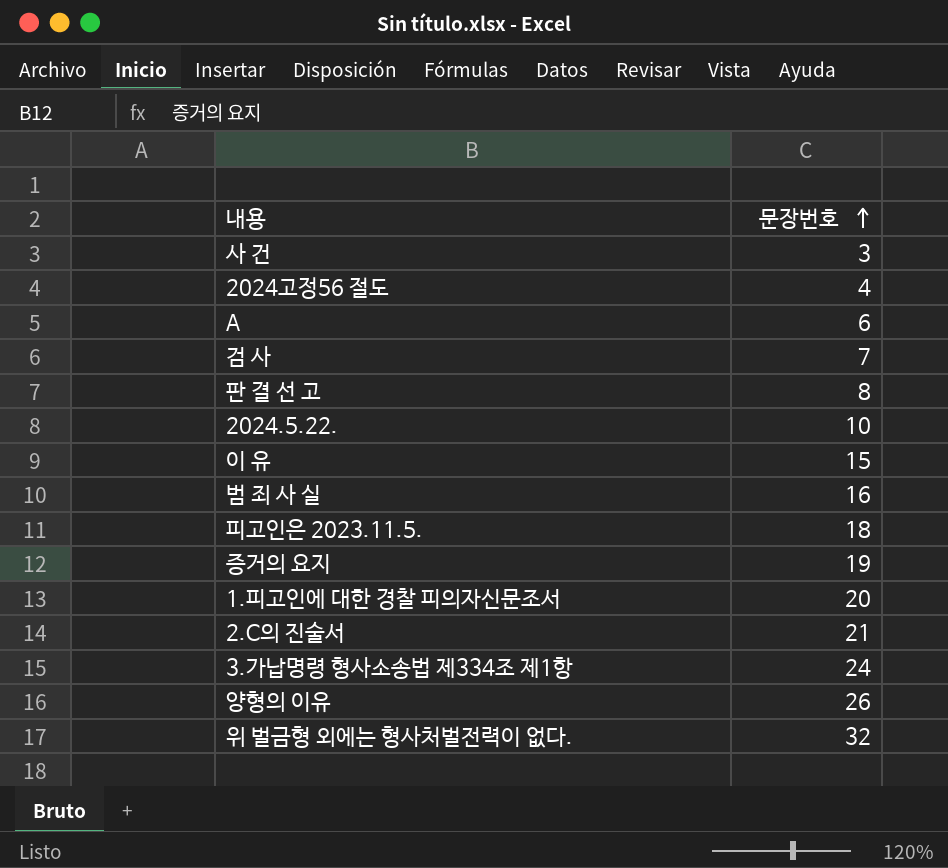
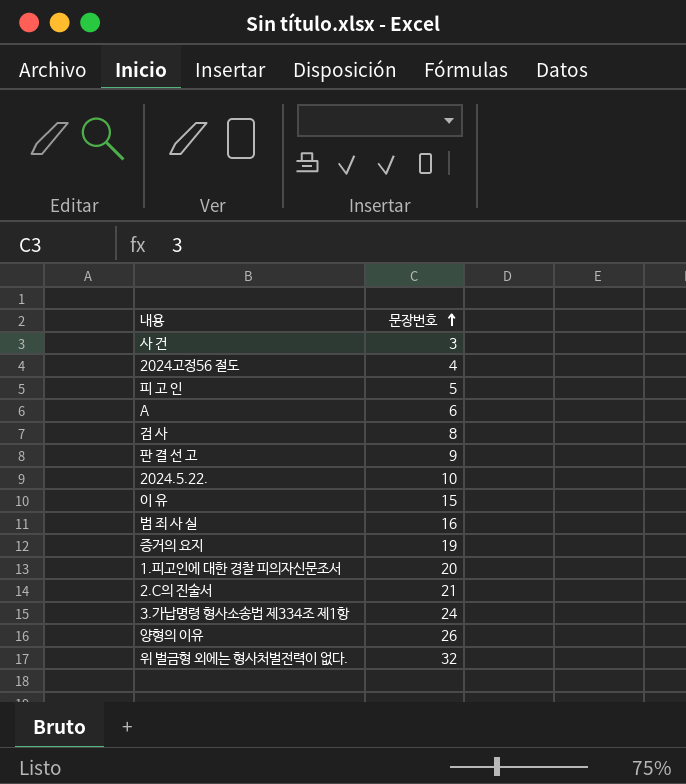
row 피고인은 2023.11.5.: 18 -> none
row 피 고 인: none -> 5
검 사 | 문장번호: 7 -> 8
판 결 선 고 | 문장번호: 8 -> 9

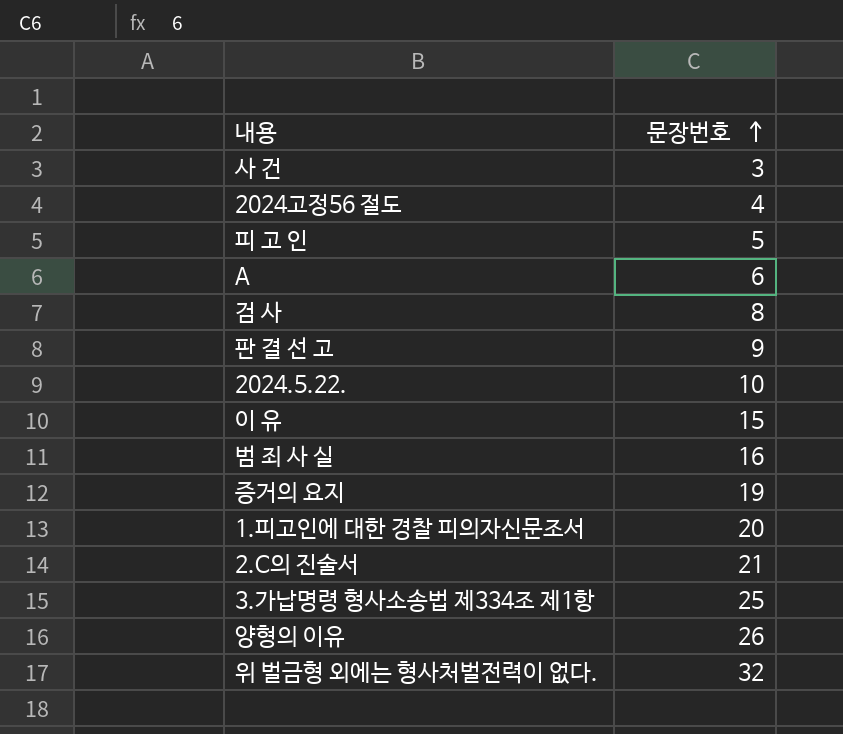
3.가납명령 형사소송법 제334조 제1항 | 문장번호: 24 -> 25

